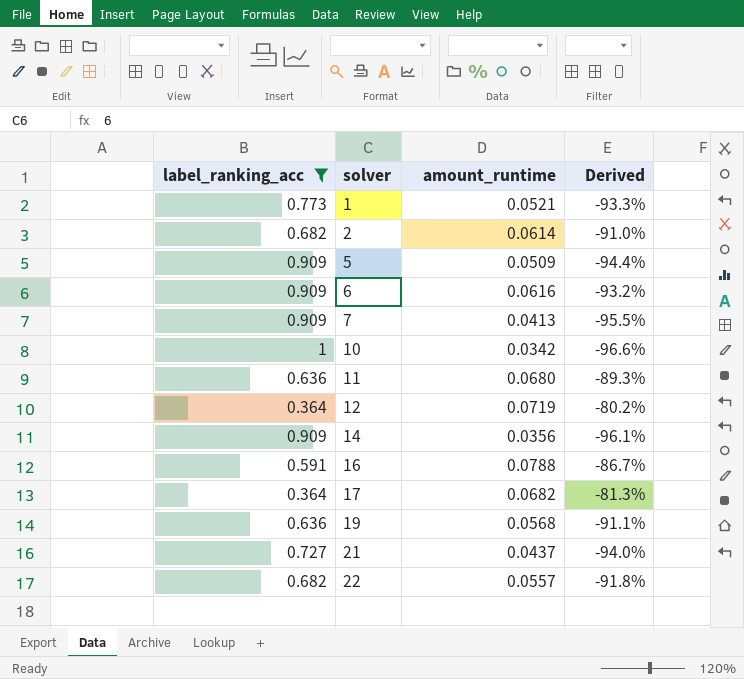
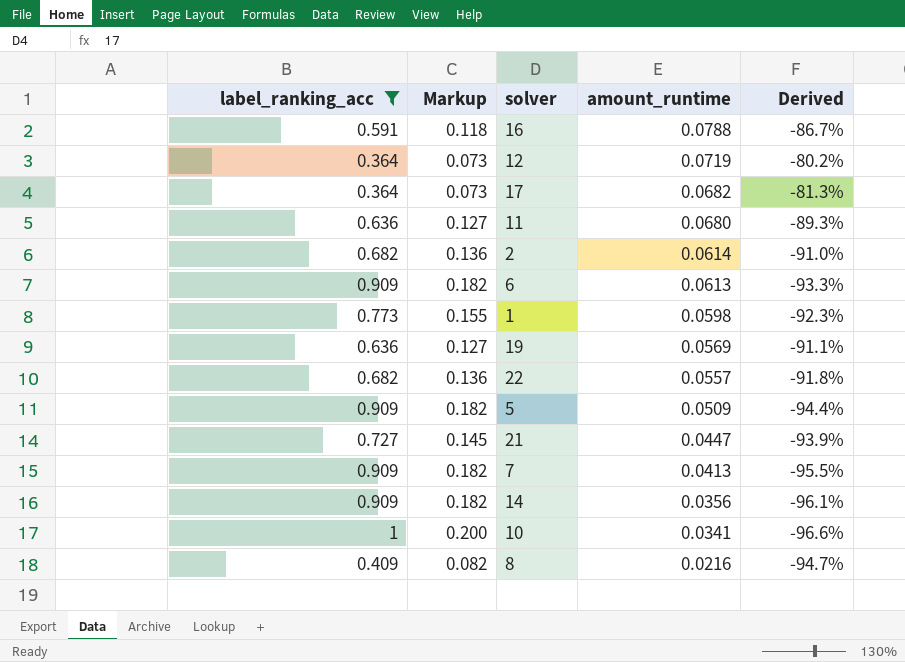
row order: solver ascending -> amount_runtime descending
column Markup | formula: none -> [label_ranking_acc] * 0.2
6 | amount_runtime: 0.0616 -> 0.0613
6 | Derived: -93.2% -> -93.3%
1 | amount_runtime: 0.0521 -> 0.0598
1 | Derived: -93.3% -> -92.3%
19 | amount_runtime: 0.0568 -> 0.0569
21 | amount_runtime: 0.0437 -> 0.0447
21 | Derived: -94.0% -> -93.9%
10 | amount_runtime: 0.0342 -> 0.0341
row 8: none -> 0.409 | 0.082 | 0.0216 | -94.7%

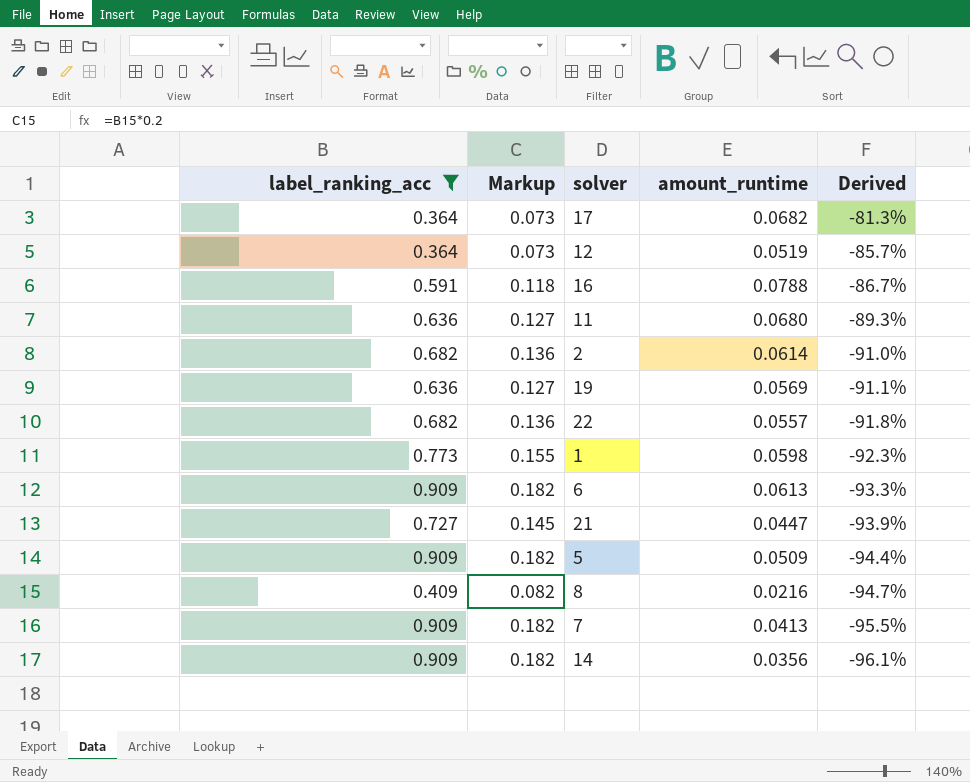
row order: amount_runtime descending -> Derived descending
row 10: 1 | 0.200 | 0.0341 | -96.6% -> none
12 | amount_runtime: 0.0719 -> 0.0519
12 | Derived: -80.2% -> -85.7%

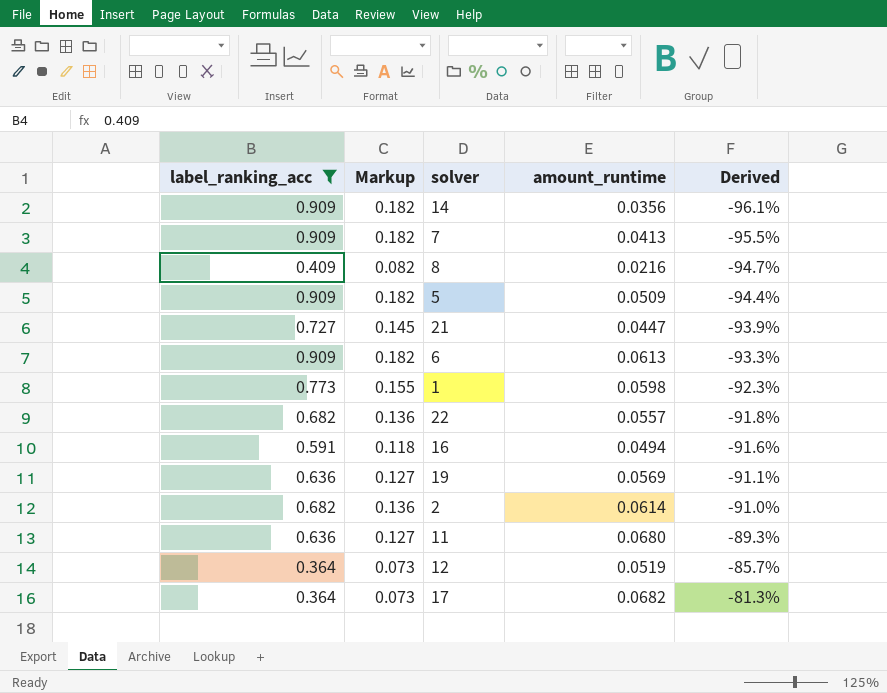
row order: Derived descending -> Derived ascending
16 | amount_runtime: 0.0788 -> 0.0494
16 | Derived: -86.7% -> -91.6%

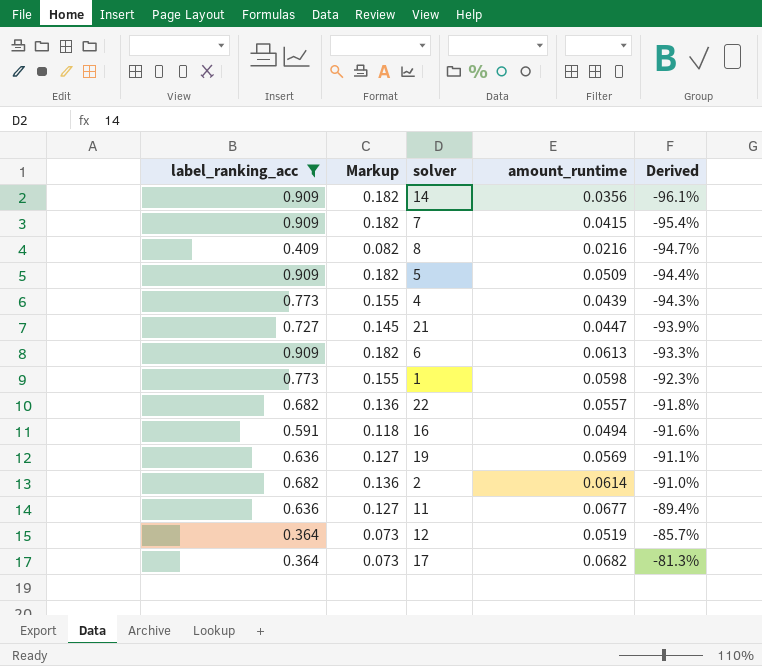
7 | amount_runtime: 0.0413 -> 0.0415
7 | Derived: -95.5% -> -95.4%
row 4: none -> 0.773 | 0.155 | 0.0439 | -94.3%
11 | amount_runtime: 0.0680 -> 0.0677
11 | Derived: -89.3% -> -89.4%

